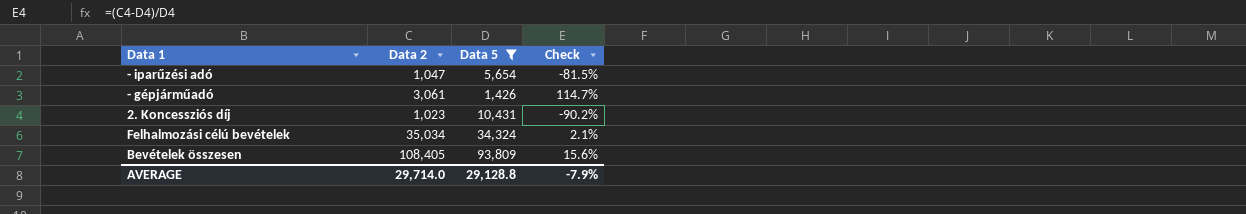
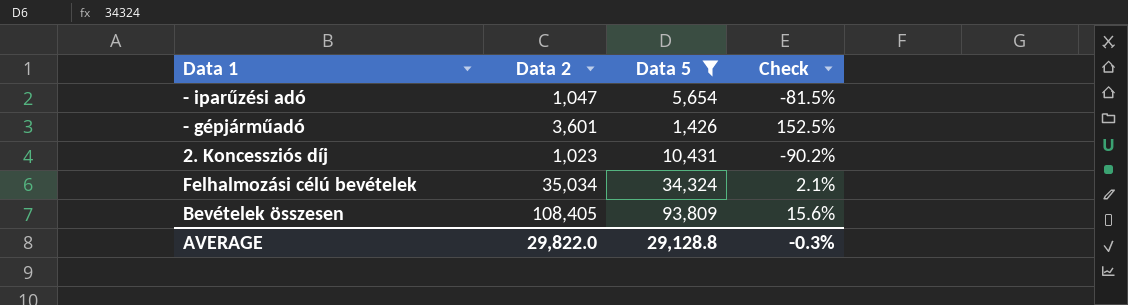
- gépjárműadó | Data 2: 3,061 -> 3,601
- gépjárműadó | Check: 114.7% -> 152.5%
AVERAGE | Data 2: 29,714.0 -> 29,822.0
AVERAGE | Check: -7.9% -> -0.3%

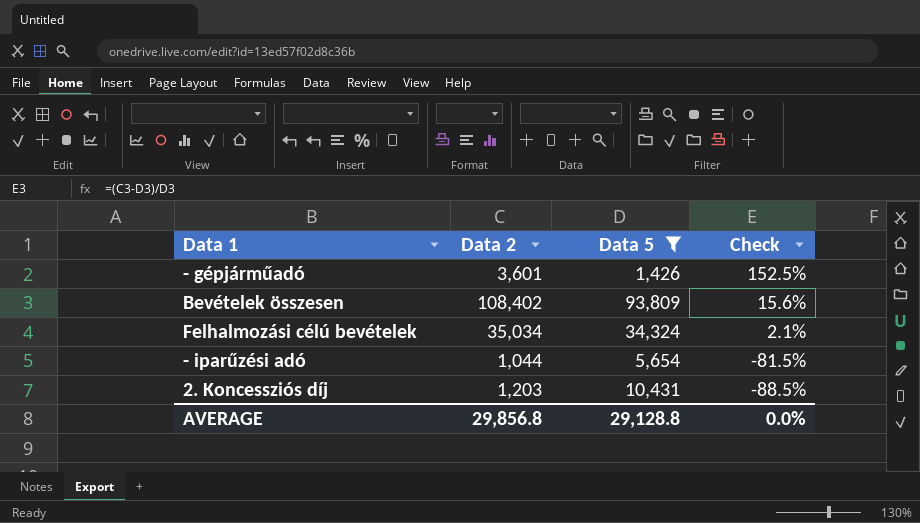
row order: none -> Check descending
Bevételek összesen | Data 2: 108,405 -> 108,402
- iparűzési adó | Data 2: 1,047 -> 1,044
2. Koncessziós díj | Data 2: 1,023 -> 1,203
2. Koncessziós díj | Check: -90.2% -> -88.5%
AVERAGE | Data 2: 29,822.0 -> 29,856.8
AVERAGE | Check: -0.3% -> 0.0%

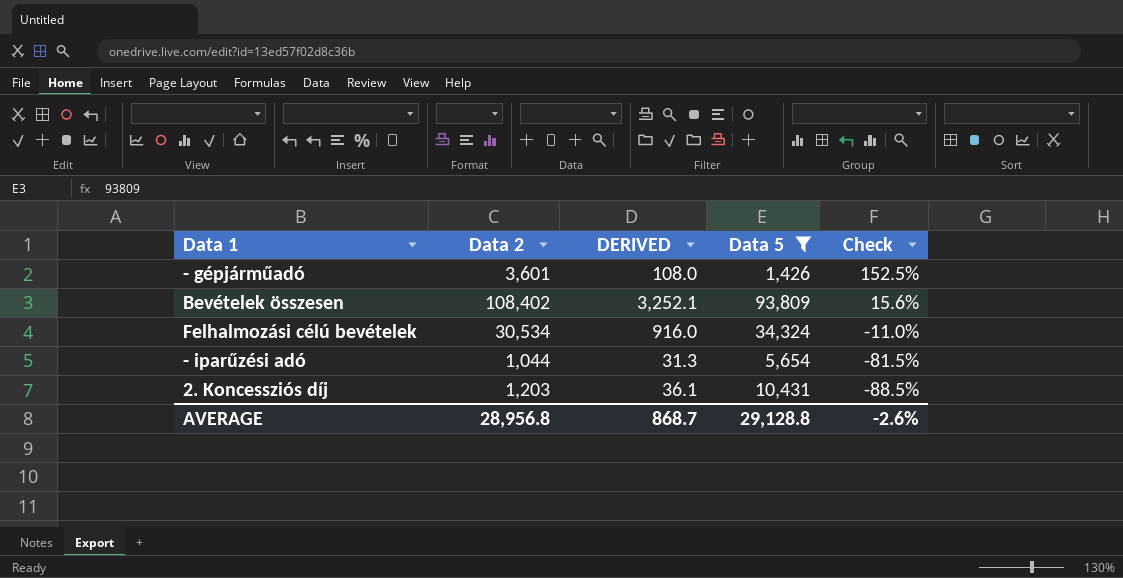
column DERIVED | formula: none -> [Data 2] * 0.03
Felhalmozási célú bevételek | Data 2: 35,034 -> 30,534
Felhalmozási célú bevételek | Check: 2.1% -> -11.0%
AVERAGE | Data 2: 29,856.8 -> 28,956.8
AVERAGE | Check: 0.0% -> -2.6%

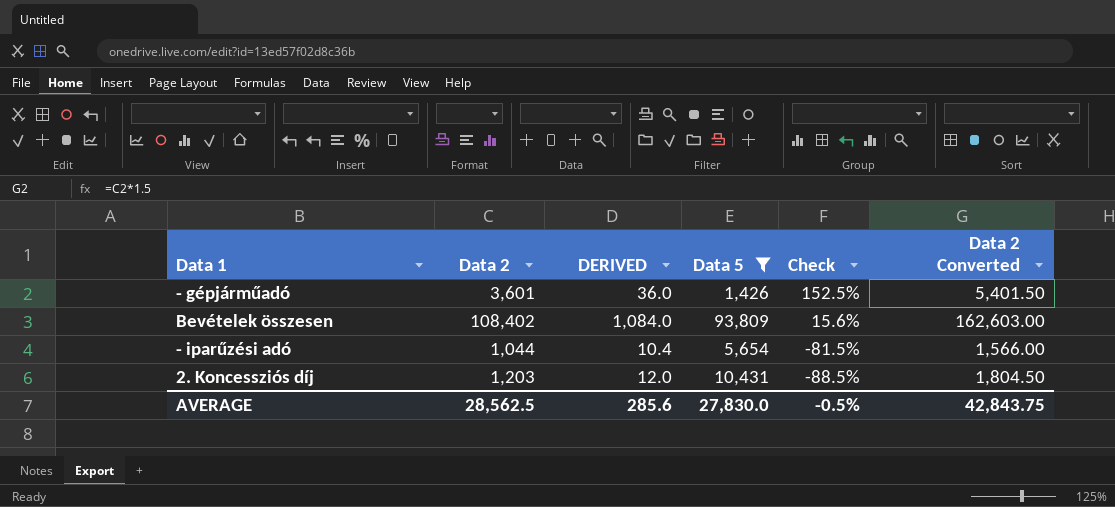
column DERIVED | formula: [Data 2] * 0.03 -> [Data 2] * 0.01
column Data 2 Converted | formula: none -> [Data 2] * 1.5
row Felhalmozási célú bevételek: 30,534 | 916.0 | 34,324 | -11.0% -> none
AVERAGE | Data 2: 28,956.8 -> 28,562.5
AVERAGE | DERIVED: 868.7 -> 285.6
AVERAGE | Data 5: 29,128.8 -> 27,830.0
AVERAGE | Check: -2.6% -> -0.5%

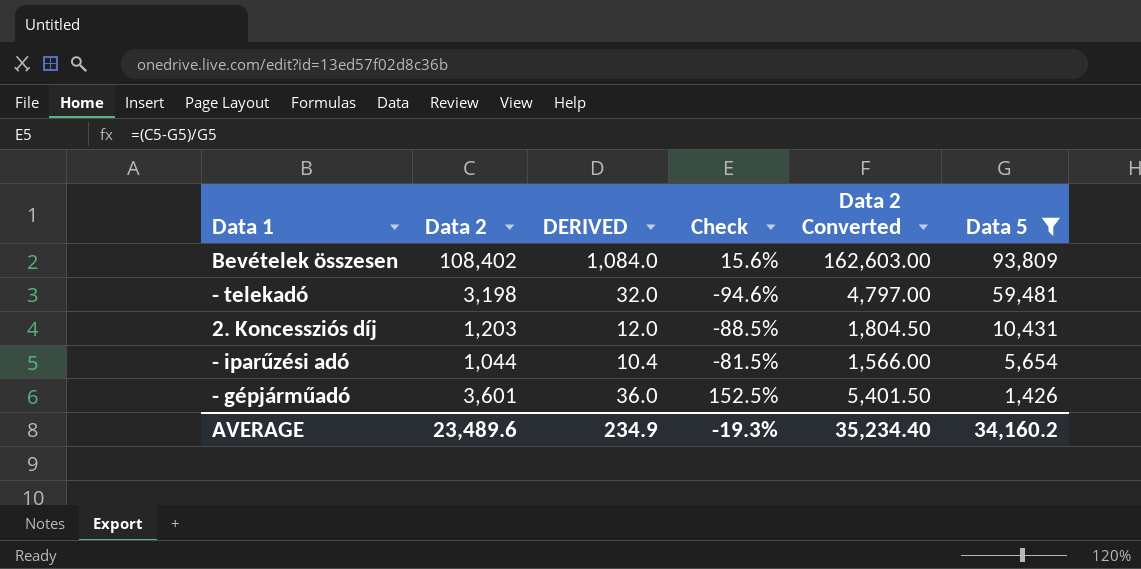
row order: Check descending -> Data 5 descending
column Data 5 | position: 4 -> 6
row - telekadó: none -> 3,198 | 32.0 | -94.6% | 4,797.00 | 59,481
AVERAGE | Data 2: 28,562.5 -> 23,489.6
AVERAGE | DERIVED: 285.6 -> 234.9
AVERAGE | Check: -0.5% -> -19.3%
AVERAGE | Data 2 Converted: 42,843.75 -> 35,234.40
AVERAGE | Data 5: 27,830.0 -> 34,160.2

